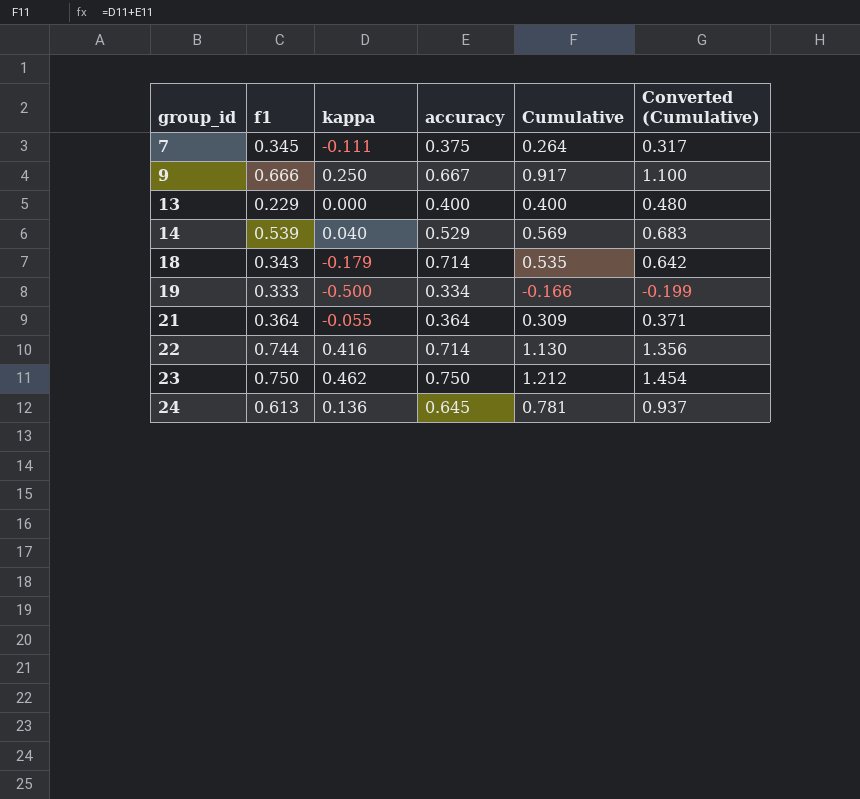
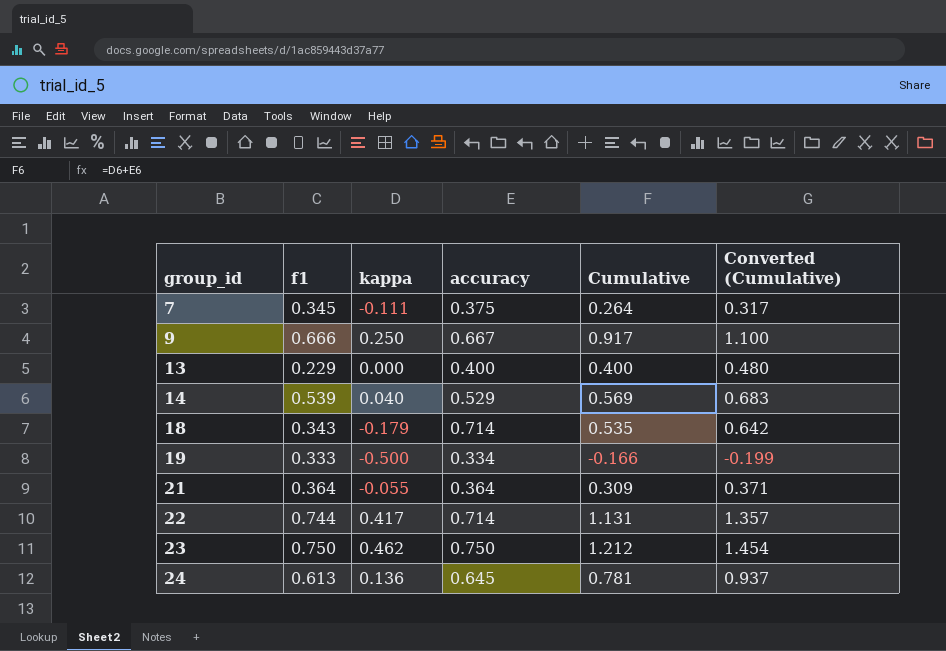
22 | kappa: 0.416 -> 0.417
22 | Cumulative: 1.130 -> 1.131
22 | Converted (Cumulative): 1.356 -> 1.357

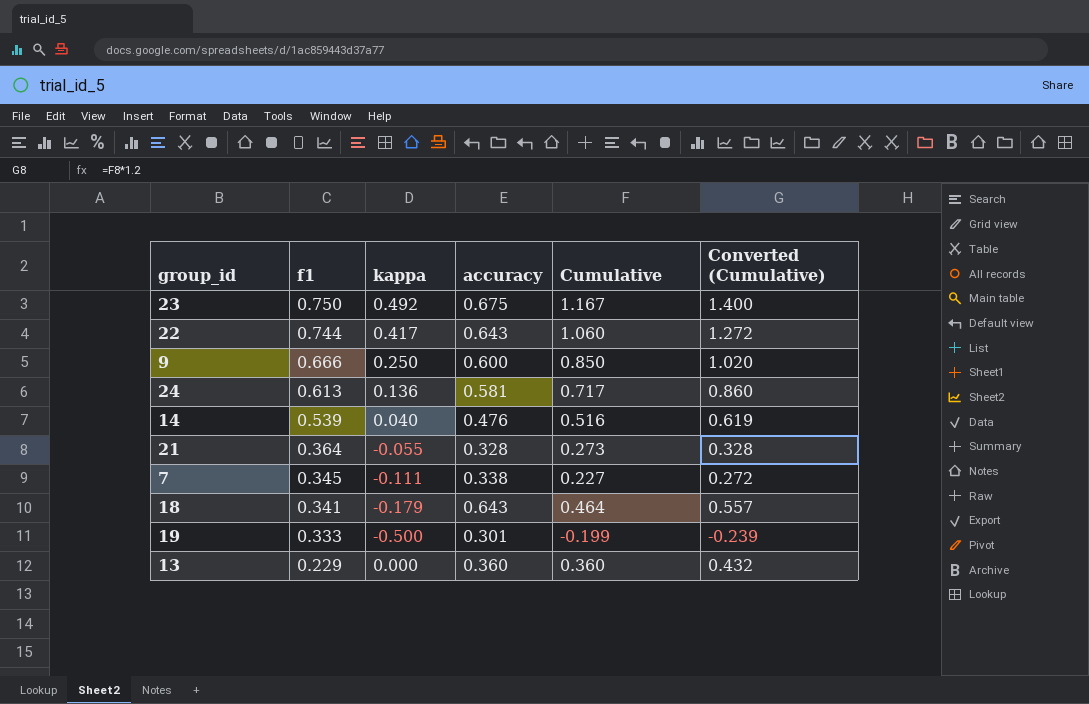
row order: group_id ascending -> f1 descending
23 | kappa: 0.462 -> 0.492
23 | accuracy: 0.750 -> 0.675
23 | Cumulative: 1.212 -> 1.167
23 | Converted (Cumulative): 1.454 -> 1.400
22 | accuracy: 0.714 -> 0.643
22 | Cumulative: 1.131 -> 1.060
22 | Converted (Cumulative): 1.357 -> 1.272
9 | accuracy: 0.667 -> 0.600
9 | Cumulative: 0.917 -> 0.850
9 | Converted (Cumulative): 1.100 -> 1.020
24 | accuracy: 0.645 -> 0.581
24 | Cumulative: 0.781 -> 0.717
24 | Converted (Cumulative): 0.937 -> 0.860
14 | accuracy: 0.529 -> 0.476
14 | Cumulative: 0.569 -> 0.516
14 | Converted (Cumulative): 0.683 -> 0.619
21 | accuracy: 0.364 -> 0.328
21 | Cumulative: 0.309 -> 0.273
21 | Converted (Cumulative): 0.371 -> 0.328
7 | accuracy: 0.375 -> 0.338
7 | Cumulative: 0.264 -> 0.227
7 | Converted (Cumulative): 0.317 -> 0.272
18 | f1: 0.343 -> 0.341
18 | accuracy: 0.714 -> 0.643
18 | Cumulative: 0.535 -> 0.464
18 | Converted (Cumulative): 0.642 -> 0.557
19 | accuracy: 0.334 -> 0.301
19 | Cumulative: -0.166 -> -0.199
19 | Converted (Cumulative): -0.199 -> -0.239
13 | accuracy: 0.400 -> 0.360
13 | Cumulative: 0.400 -> 0.360
13 | Converted (Cumulative): 0.480 -> 0.432

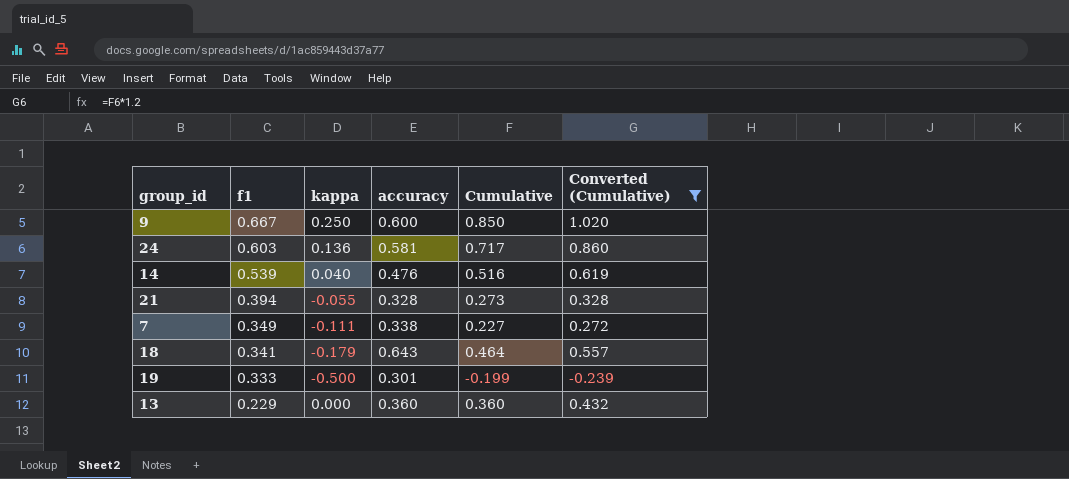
filter: none -> Converted (Cumulative) <= 1.020
9 | f1: 0.666 -> 0.667
24 | f1: 0.613 -> 0.603
21 | f1: 0.364 -> 0.394
7 | f1: 0.345 -> 0.349

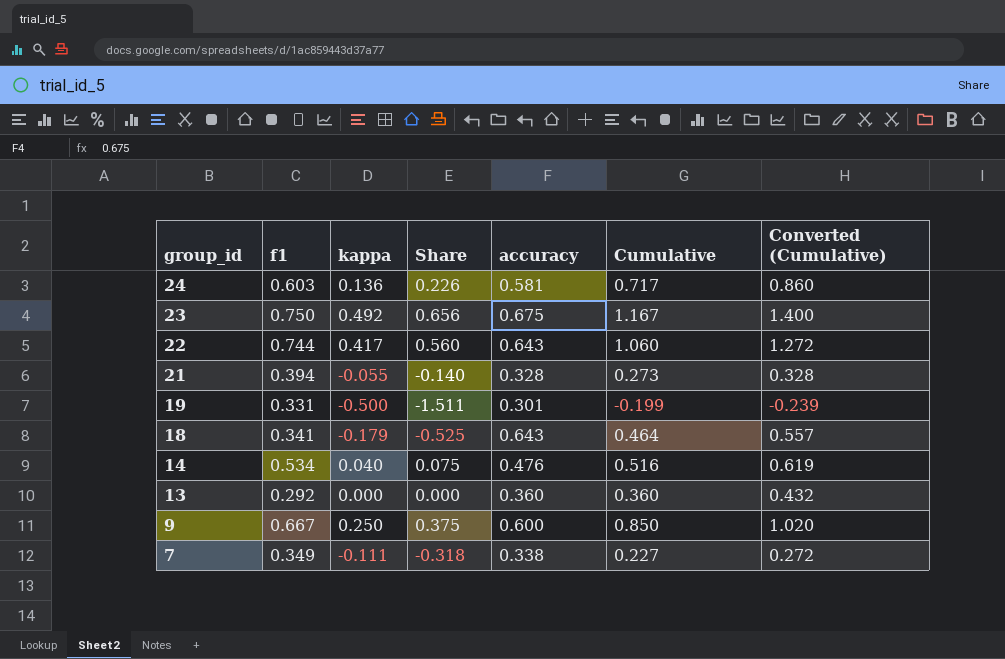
filter: Converted (Cumulative) <= 1.020 -> none
row order: f1 descending -> group_id descending
column Share | formula: none -> [kappa] / [f1]
19 | f1: 0.333 -> 0.331
14 | f1: 0.539 -> 0.534
13 | f1: 0.229 -> 0.292

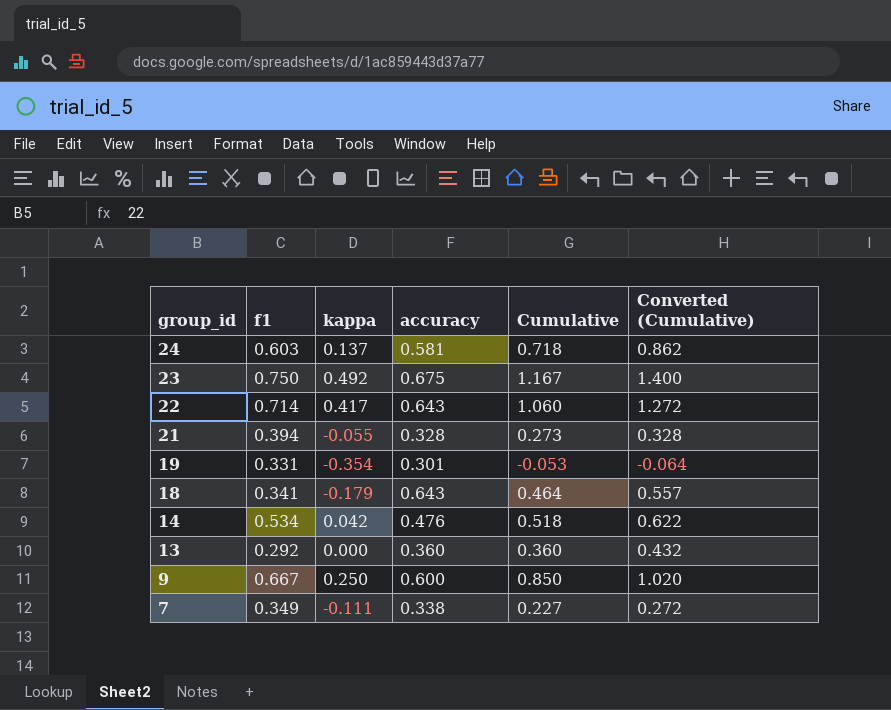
column Share | formula: [kappa] / [f1] -> none
24 | kappa: 0.136 -> 0.137
24 | Cumulative: 0.717 -> 0.718
24 | Converted (Cumulative): 0.860 -> 0.862
22 | f1: 0.744 -> 0.714
19 | kappa: -0.500 -> -0.354
19 | Cumulative: -0.199 -> -0.053
19 | Converted (Cumulative): -0.239 -> -0.064
14 | kappa: 0.040 -> 0.042
14 | Cumulative: 0.516 -> 0.518
14 | Converted (Cumulative): 0.619 -> 0.622

